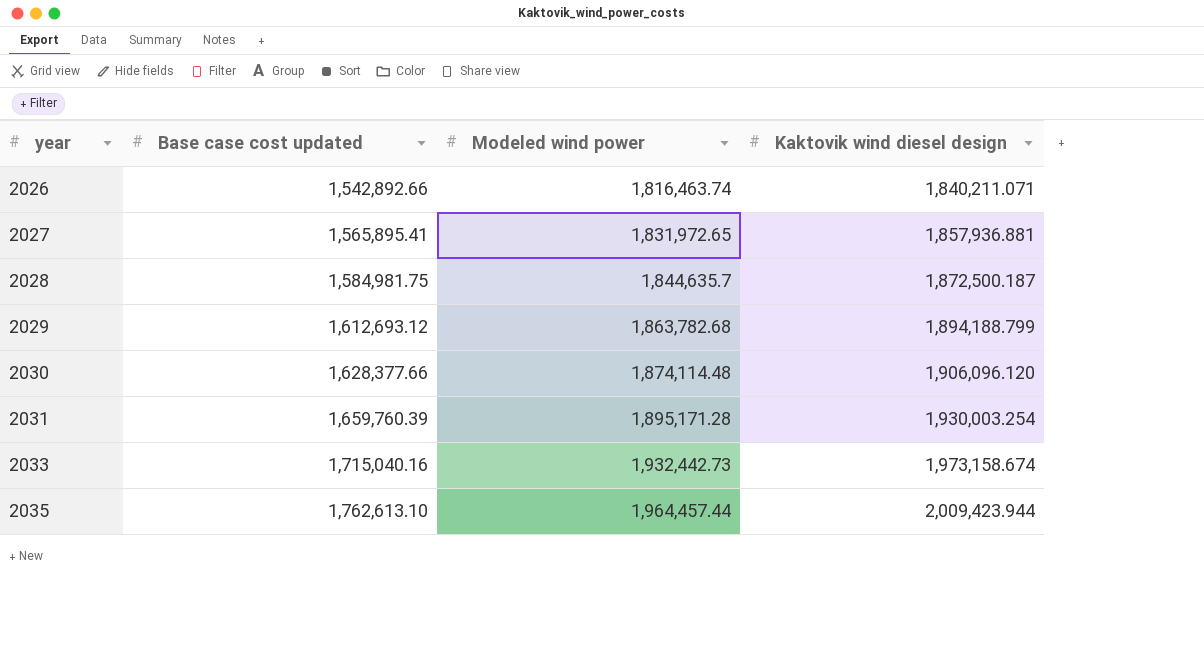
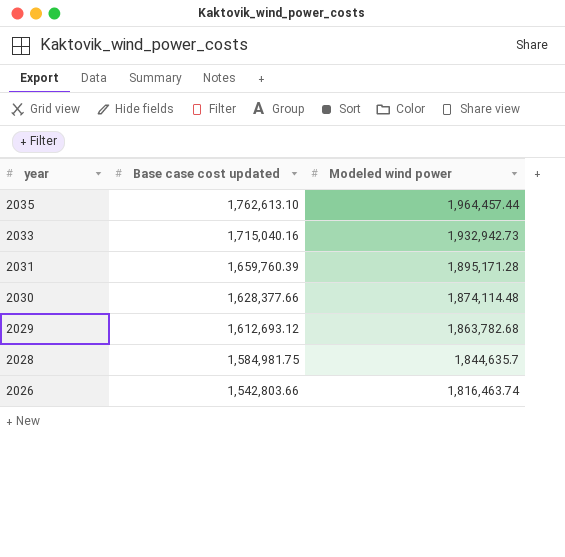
row order: year ascending -> year descending
column Kaktovik wind diesel design | position: 4 -> none
row 2027: 1,565,895.41 | 1,831,972.65 | 1,857,936.881 -> none
2033 | Modeled wind power: 1,932,442.73 -> 1,932,942.73
2026 | Base case cost updated: 1,542,892.66 -> 1,542,803.66

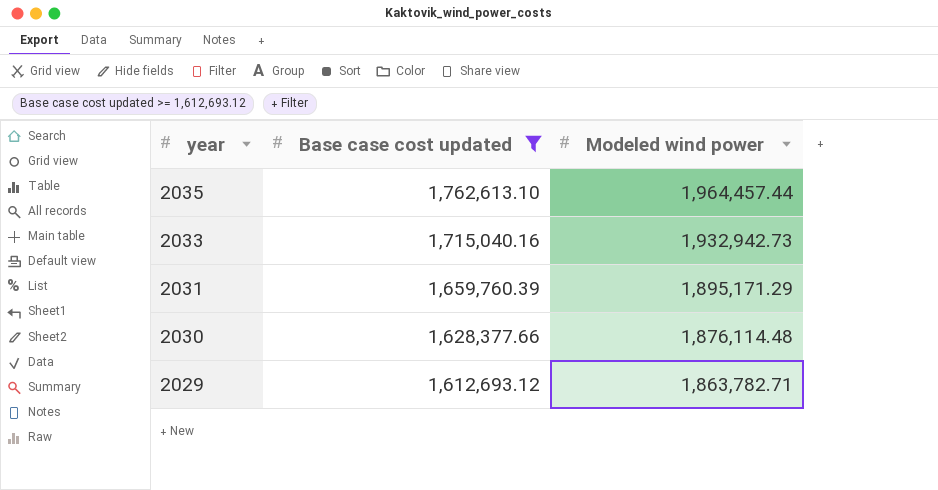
filter: none -> Base case cost updated >= 1,612,693.12
2031 | Modeled wind power: 1,895,171.28 -> 1,895,171.29
2030 | Modeled wind power: 1,874,114.48 -> 1,876,114.48
2029 | Modeled wind power: 1,863,782.68 -> 1,863,782.71

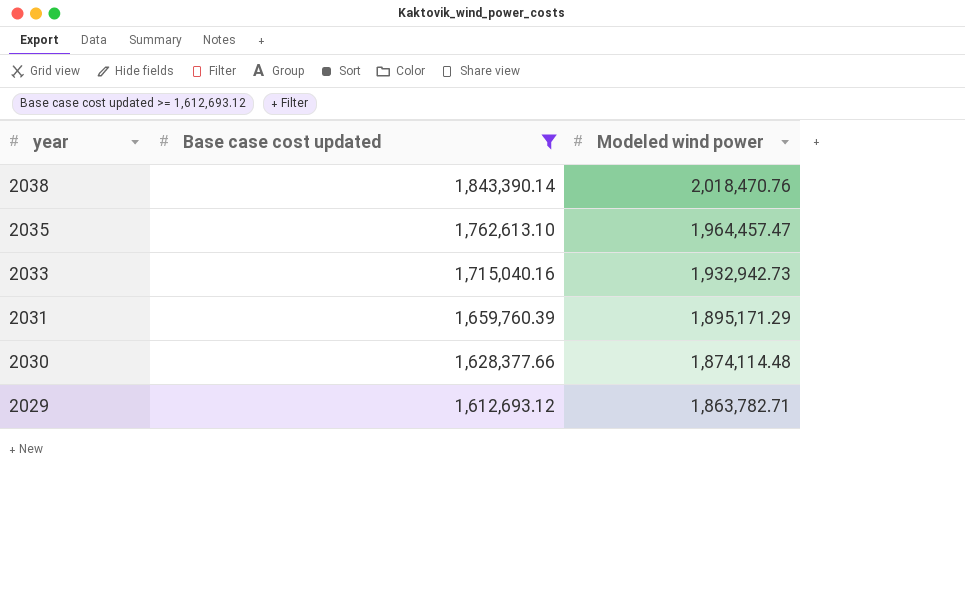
row 2038: none -> 1,843,390.14 | 2,018,470.76
2035 | Modeled wind power: 1,964,457.44 -> 1,964,457.47
2030 | Modeled wind power: 1,876,114.48 -> 1,874,114.48

